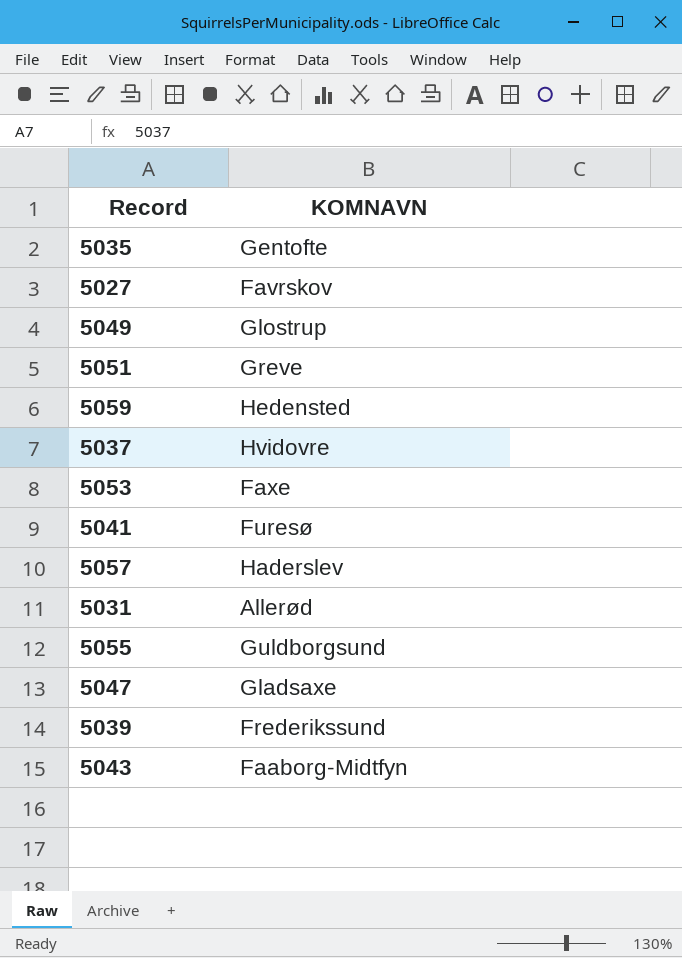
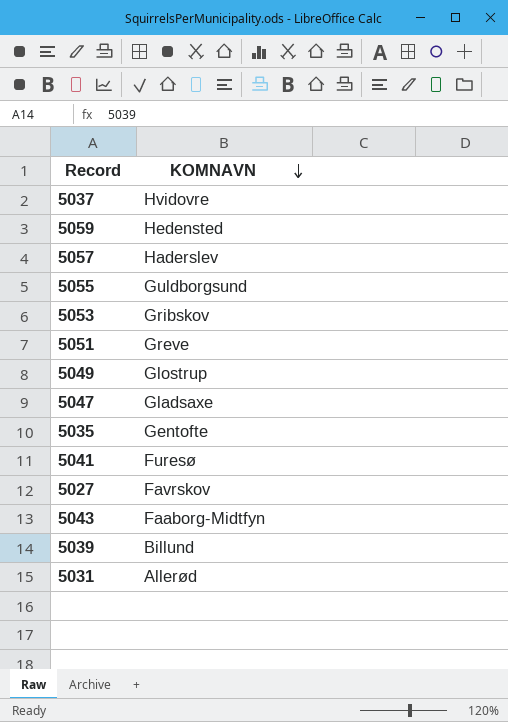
row order: none -> KOMNAVN descending
5053 | KOMNAVN: Faxe -> Gribskov
5039 | KOMNAVN: Frederikssund -> Billund

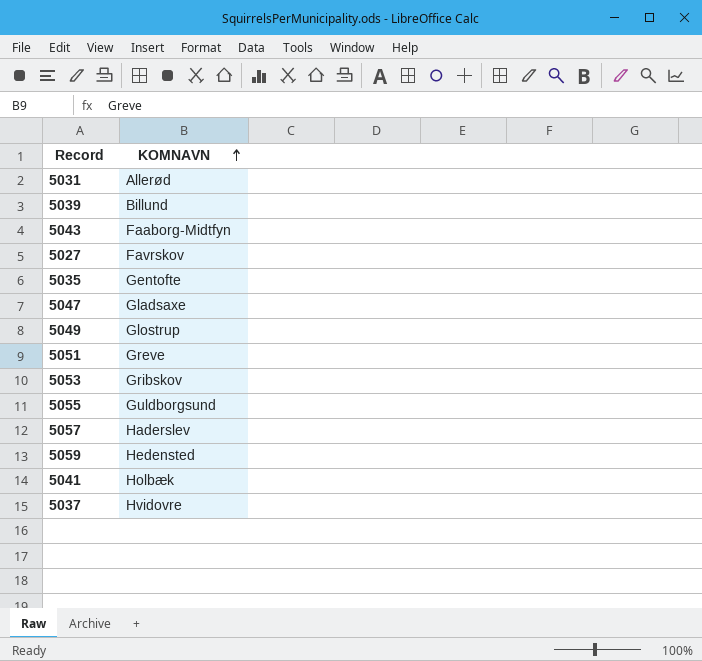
row order: KOMNAVN descending -> KOMNAVN ascending
5041 | KOMNAVN: Furesø -> Holbæk

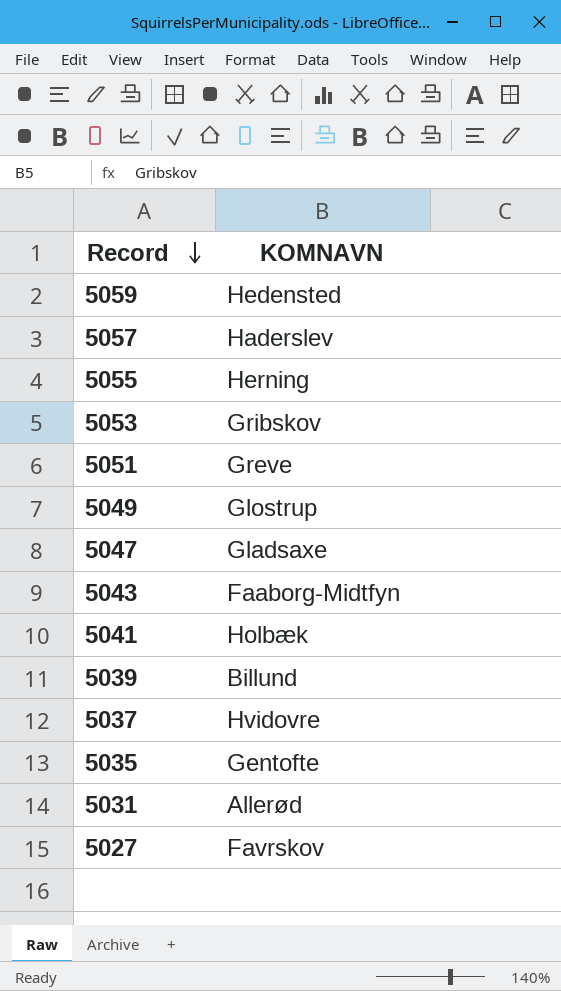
row order: KOMNAVN ascending -> Record descending
5055 | KOMNAVN: Guldborgsund -> Herning

